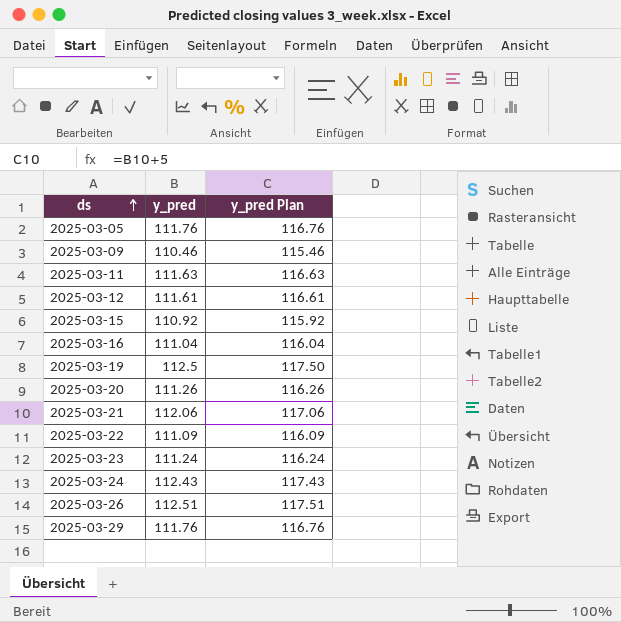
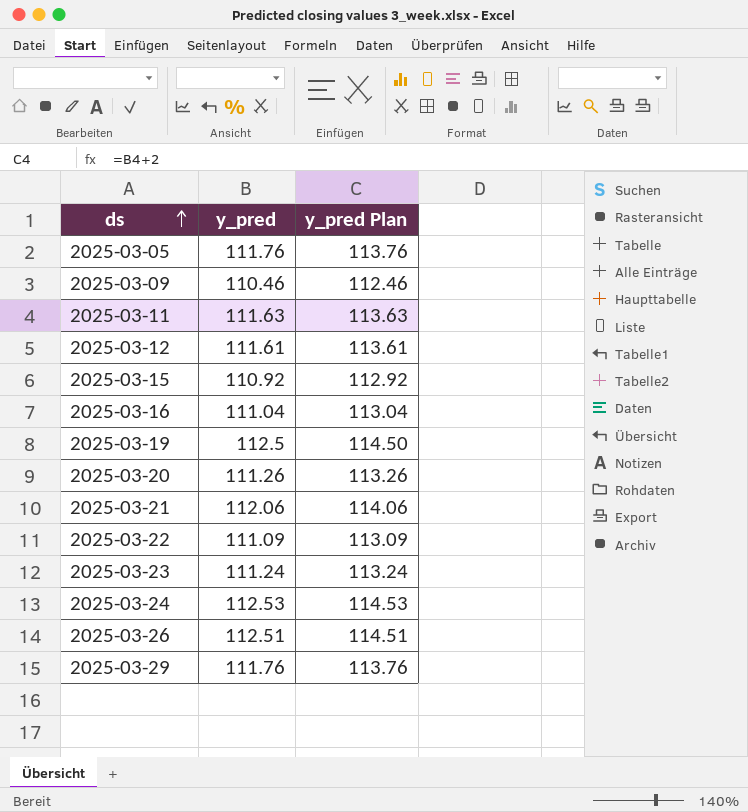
column y_pred Plan | formula: [y_pred] + 5 -> [y_pred] + 2
2025-03-24 | y_pred: 112.43 -> 112.53

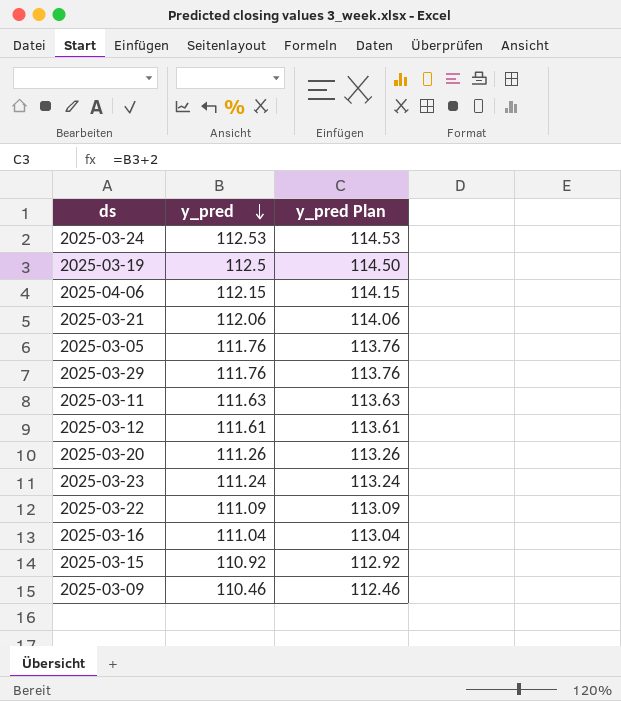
row order: ds ascending -> y_pred descending
row 2025-03-26: 112.51 | 114.51 -> none
row 2025-04-06: none -> 112.15 | 114.15

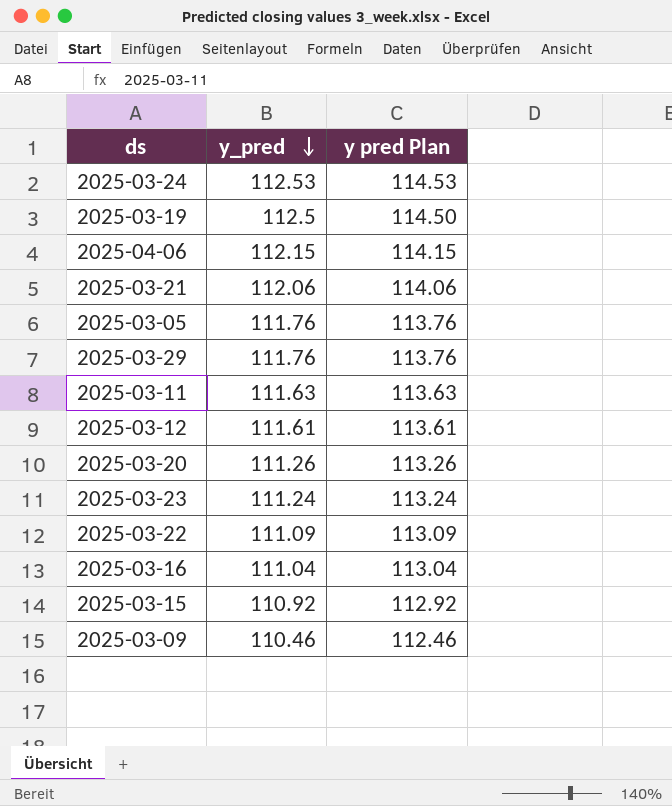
column name: y_pred Plan -> y pred Plan

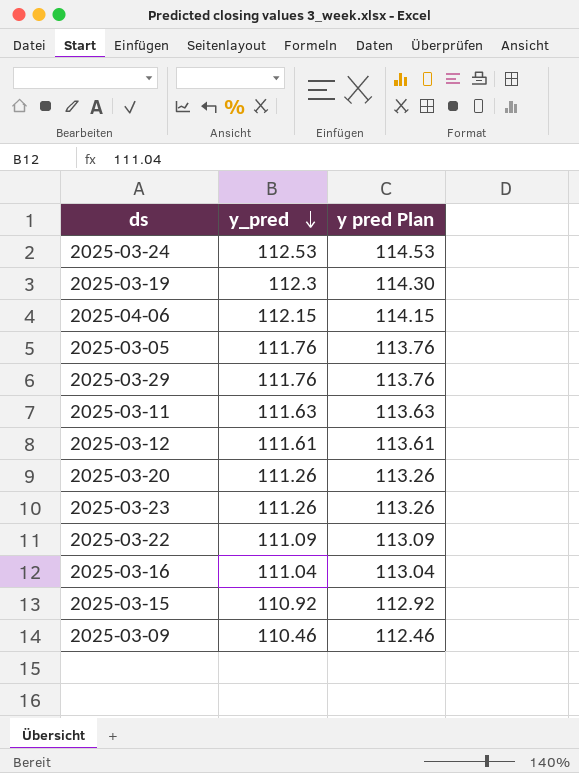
row 2025-03-21: 112.06 | 114.06 -> none
2025-03-19 | y_pred: 112.5 -> 112.3
2025-03-19 | y pred Plan: 114.50 -> 114.30
2025-03-23 | y_pred: 111.24 -> 111.26
2025-03-23 | y pred Plan: 113.24 -> 113.26

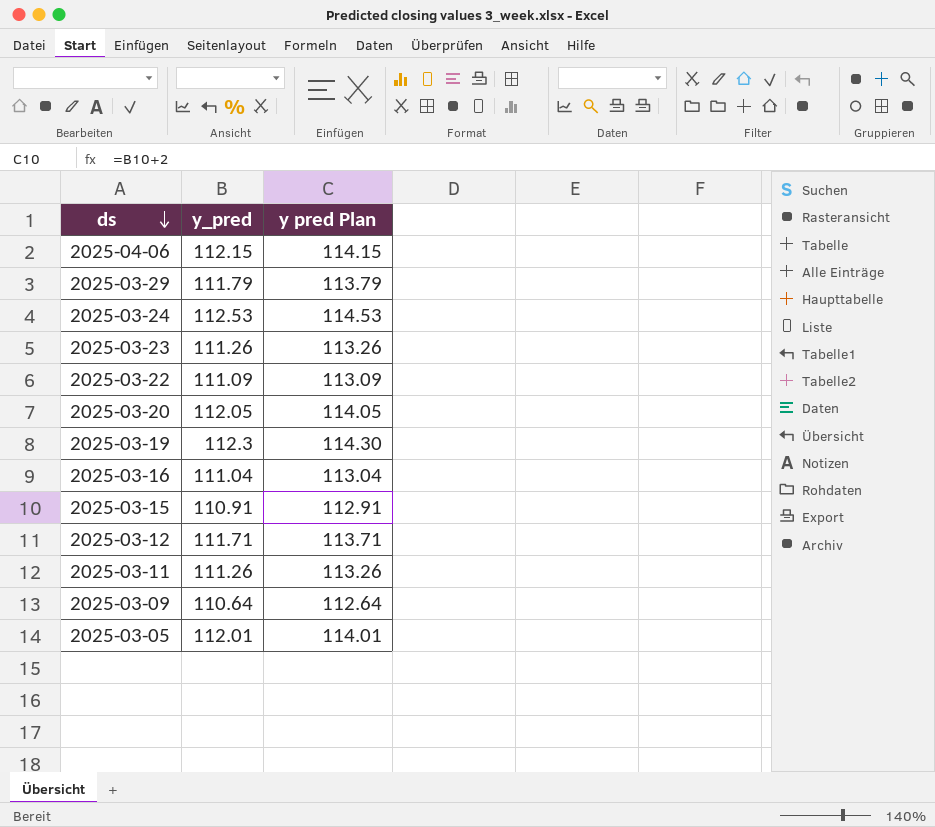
row order: y_pred descending -> ds descending
2025-03-29 | y_pred: 111.76 -> 111.79
2025-03-29 | y pred Plan: 113.76 -> 113.79
2025-03-20 | y_pred: 111.26 -> 112.05
2025-03-20 | y pred Plan: 113.26 -> 114.05
2025-03-15 | y_pred: 110.92 -> 110.91
2025-03-15 | y pred Plan: 112.92 -> 112.91
2025-03-12 | y_pred: 111.61 -> 111.71
2025-03-12 | y pred Plan: 113.61 -> 113.71
2025-03-11 | y_pred: 111.63 -> 111.26
2025-03-11 | y pred Plan: 113.63 -> 113.26
2025-03-09 | y_pred: 110.46 -> 110.64
2025-03-09 | y pred Plan: 112.46 -> 112.64
2025-03-05 | y_pred: 111.76 -> 112.01
2025-03-05 | y pred Plan: 113.76 -> 114.01

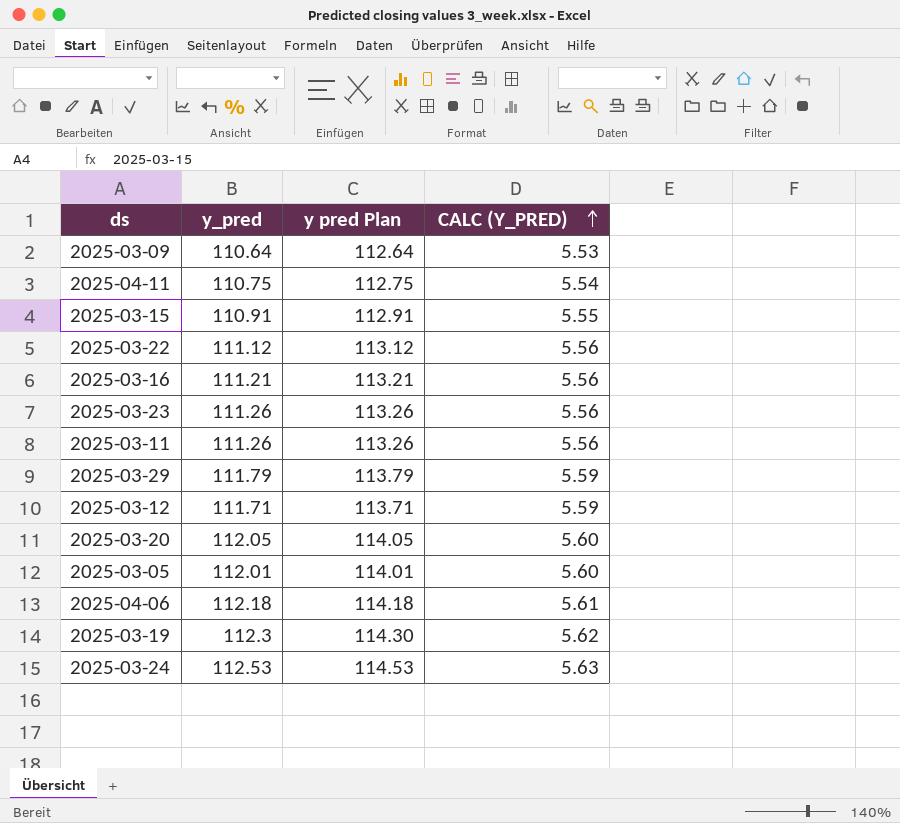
row order: ds descending -> CALC (Y_PRED) ascending
column CALC (Y_PRED) | formula: none -> [y_pred] * 0.05
row 2025-04-11: none -> 110.75 | 112.75 | 5.54
2025-03-22 | y_pred: 111.09 -> 111.12
2025-03-22 | y pred Plan: 113.09 -> 113.12
2025-03-16 | y_pred: 111.04 -> 111.21
2025-03-16 | y pred Plan: 113.04 -> 113.21
2025-04-06 | y_pred: 112.15 -> 112.18
2025-04-06 | y pred Plan: 114.15 -> 114.18

